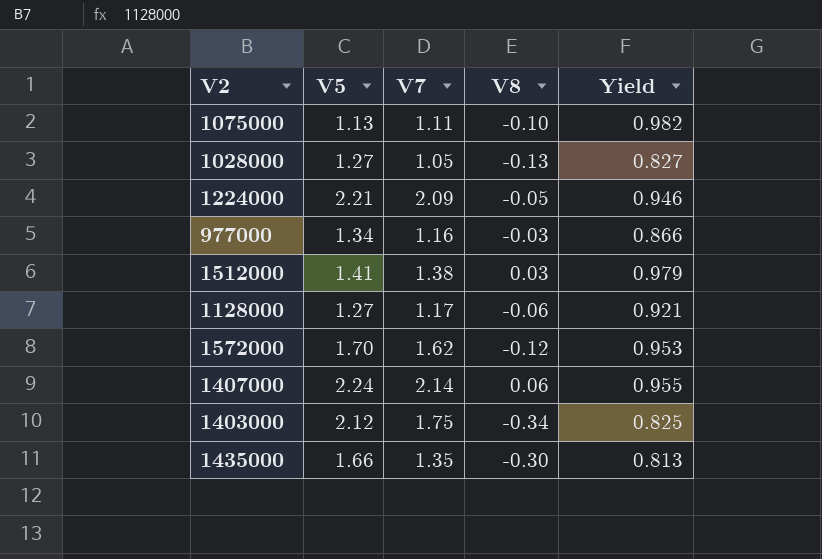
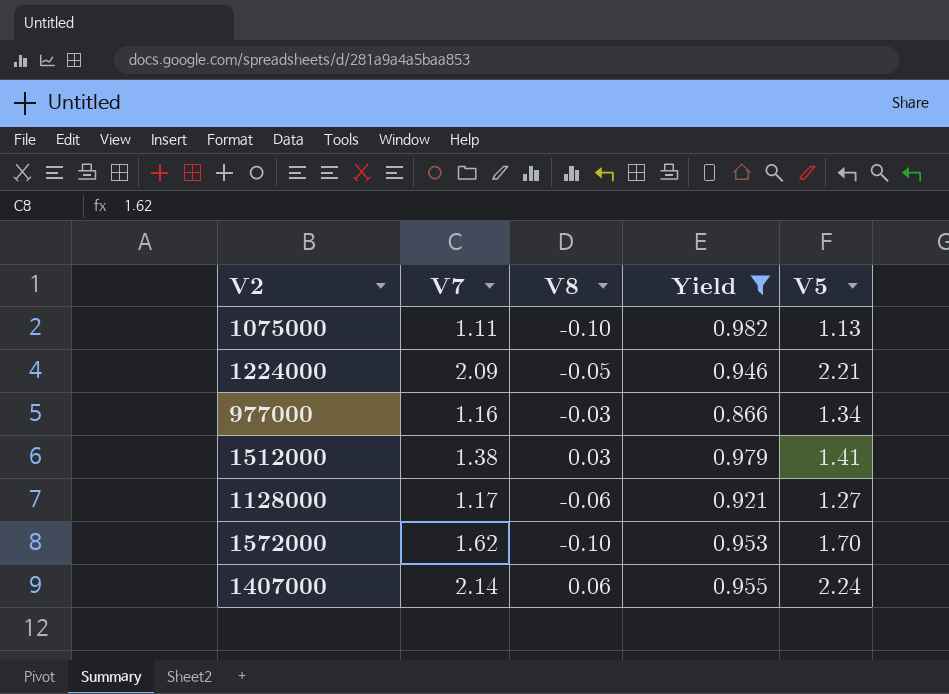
filter: none -> Yield >= 0.866
column V5 | position: 2 -> 5
1572000 | V8: -0.12 -> -0.10

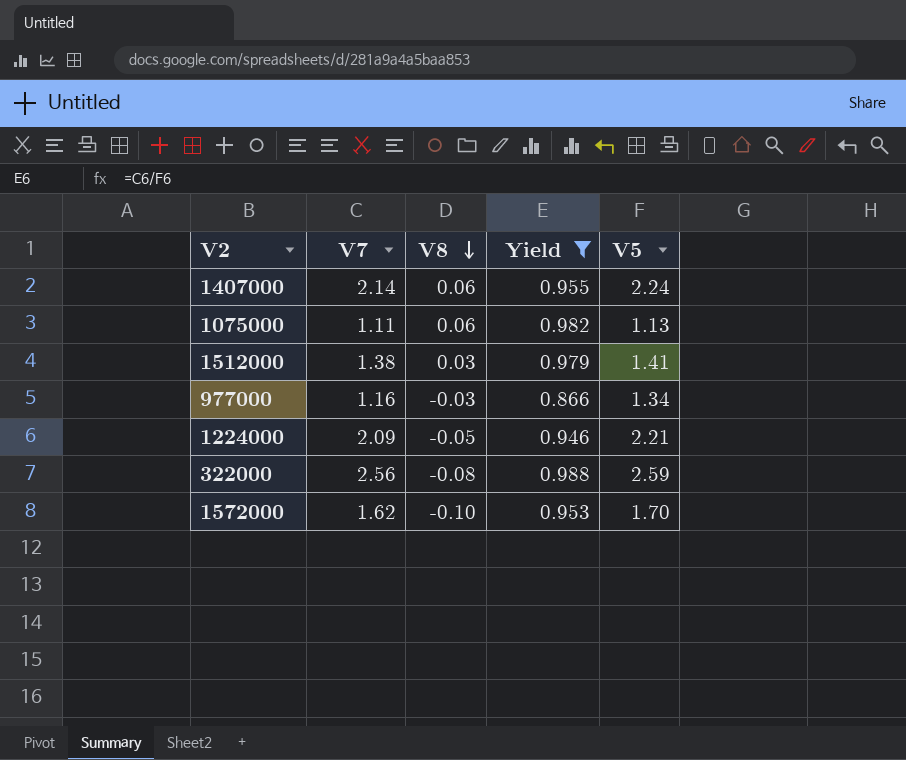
row order: none -> V8 descending
row 1128000: 1.17 | -0.06 | 0.921 | 1.27 -> none
1075000 | V8: -0.10 -> 0.06
row 322000: none -> 2.56 | -0.08 | 0.988 | 2.59

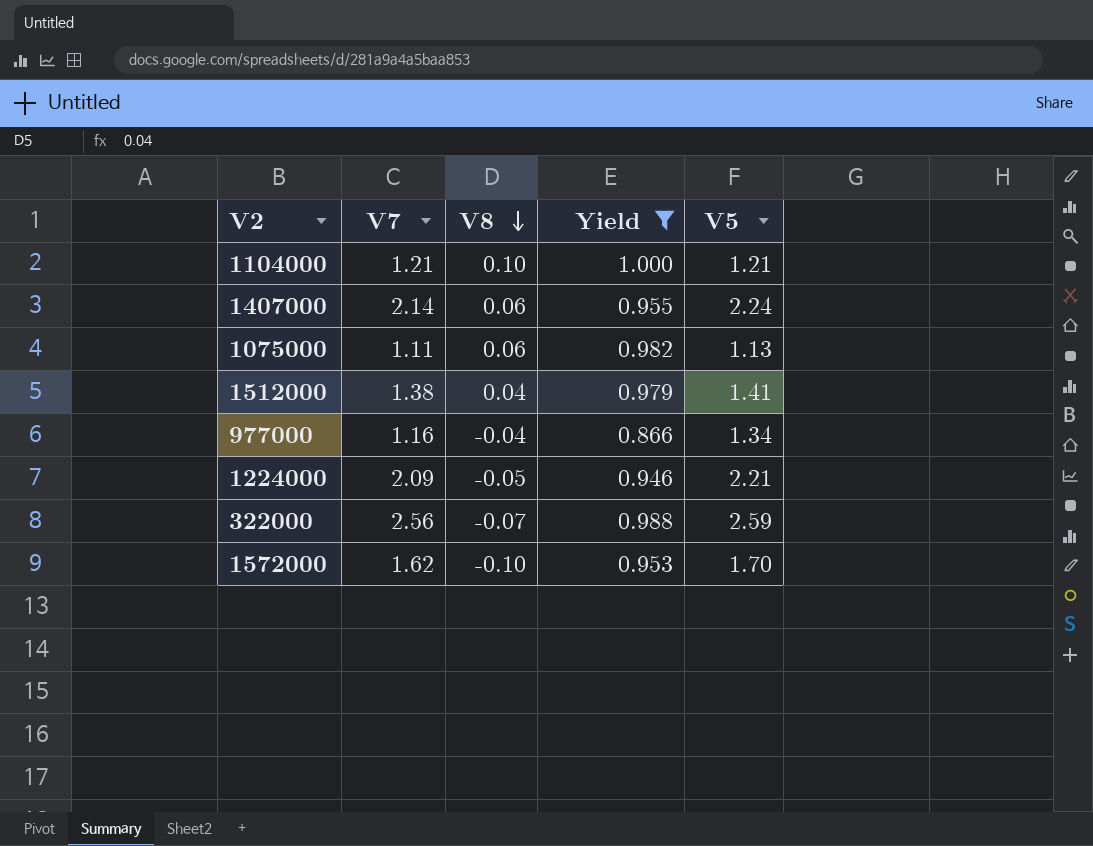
row 1104000: none -> 1.21 | 0.10 | 1.000 | 1.21
1512000 | V8: 0.03 -> 0.04
977000 | V8: -0.03 -> -0.04
322000 | V8: -0.08 -> -0.07

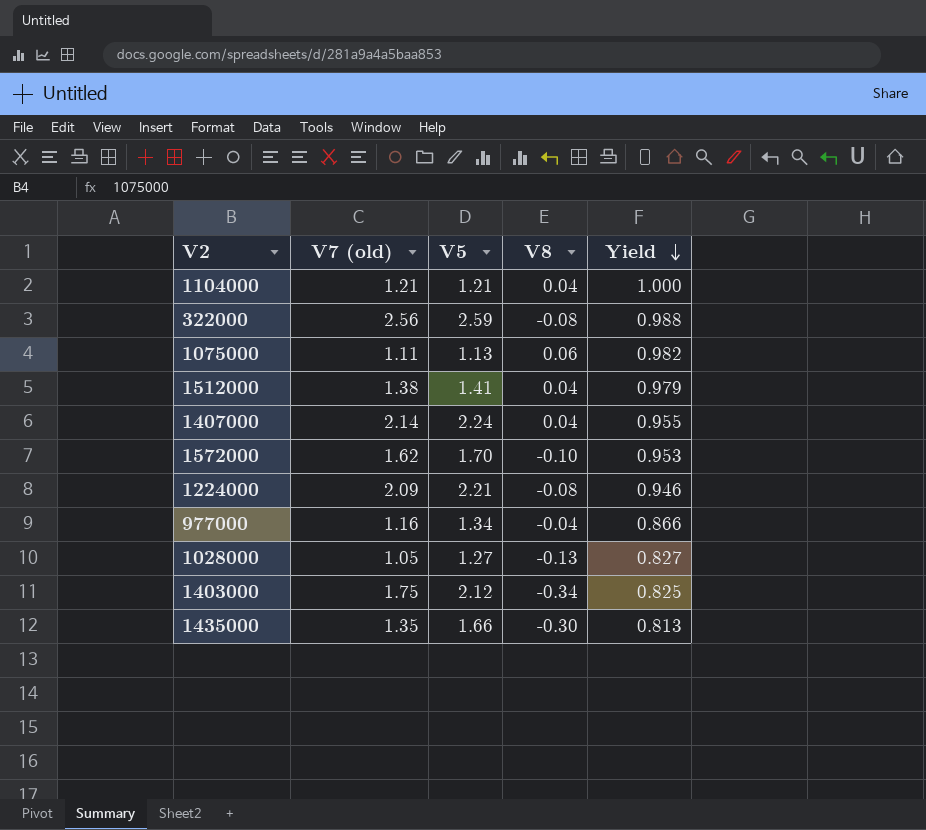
filter: Yield >= 0.866 -> none
row order: V8 descending -> Yield descending
column name: V7 -> V7 (old)
column V5 | position: 5 -> 3
1104000 | V8: 0.10 -> 0.04
322000 | V8: -0.07 -> -0.08
1407000 | V8: 0.06 -> 0.04
1224000 | V8: -0.05 -> -0.08

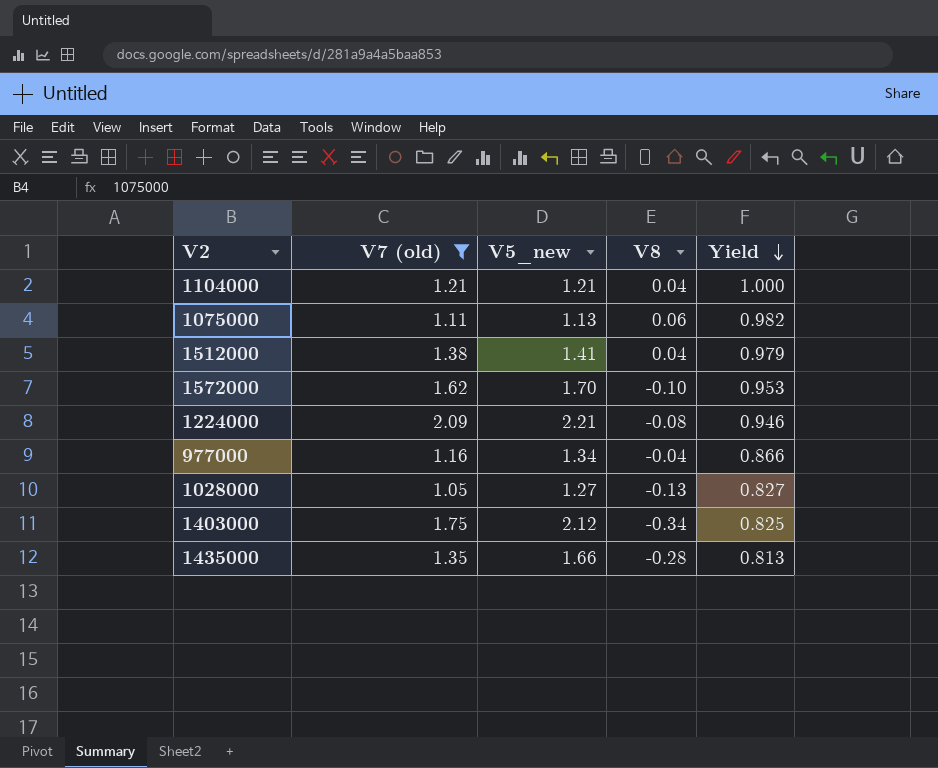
filter: none -> V7 (old) <= 2.09
column name: V5 -> V5_new
1435000 | V8: -0.30 -> -0.28

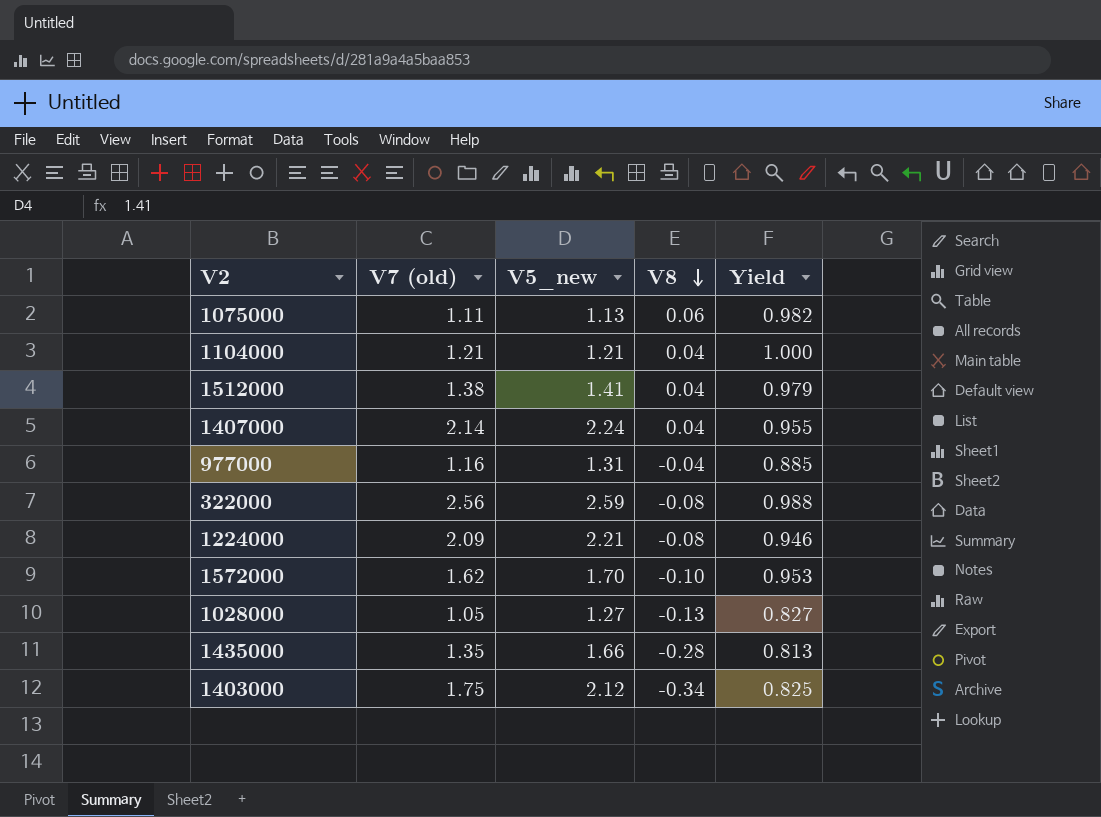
filter: V7 (old) <= 2.09 -> none
row order: Yield descending -> V8 descending
977000 | V5_new: 1.34 -> 1.31
977000 | Yield: 0.866 -> 0.885

